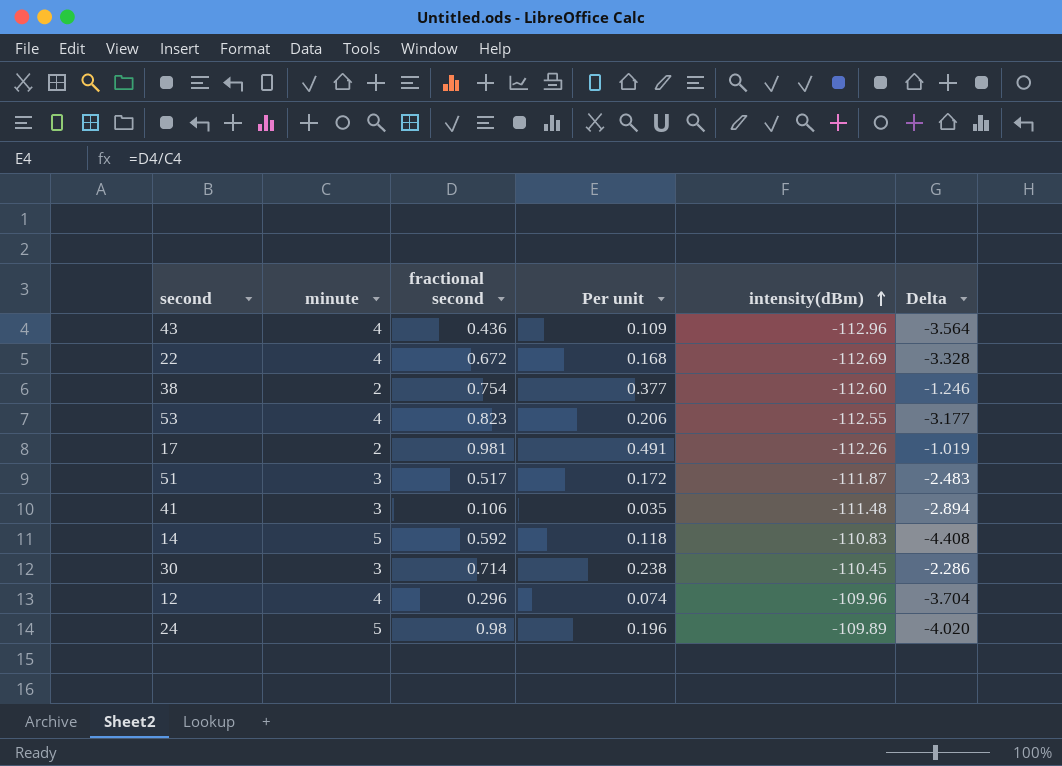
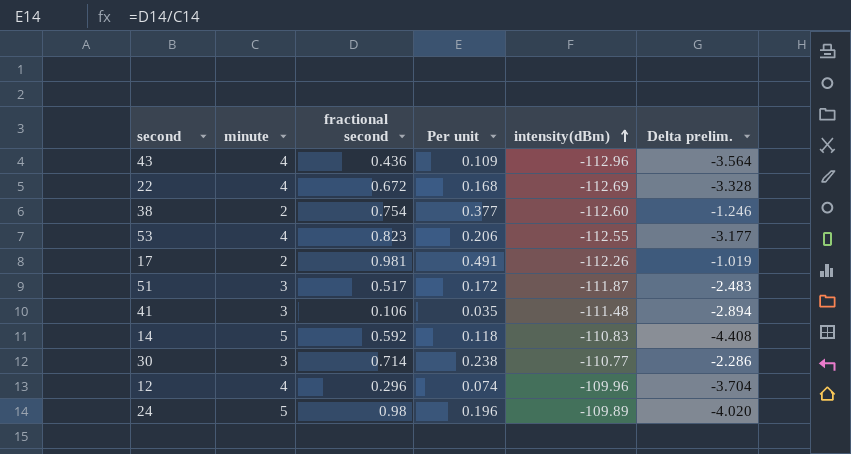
column name: Delta -> Delta prelim.
30 | intensity(dBm): -110.45 -> -110.77

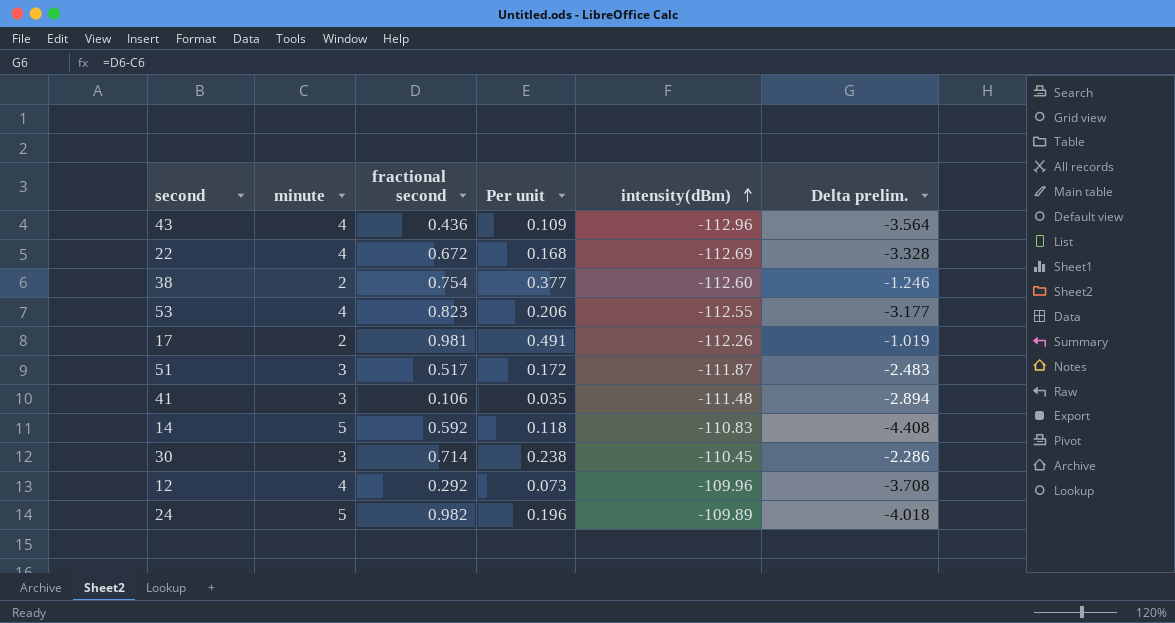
30 | intensity(dBm): -110.77 -> -110.45
12 | fractional second: 0.296 -> 0.292
12 | Per unit: 0.074 -> 0.073
12 | Delta prelim.: -3.704 -> -3.708
24 | fractional second: 0.98 -> 0.982
24 | Delta prelim.: -4.020 -> -4.018

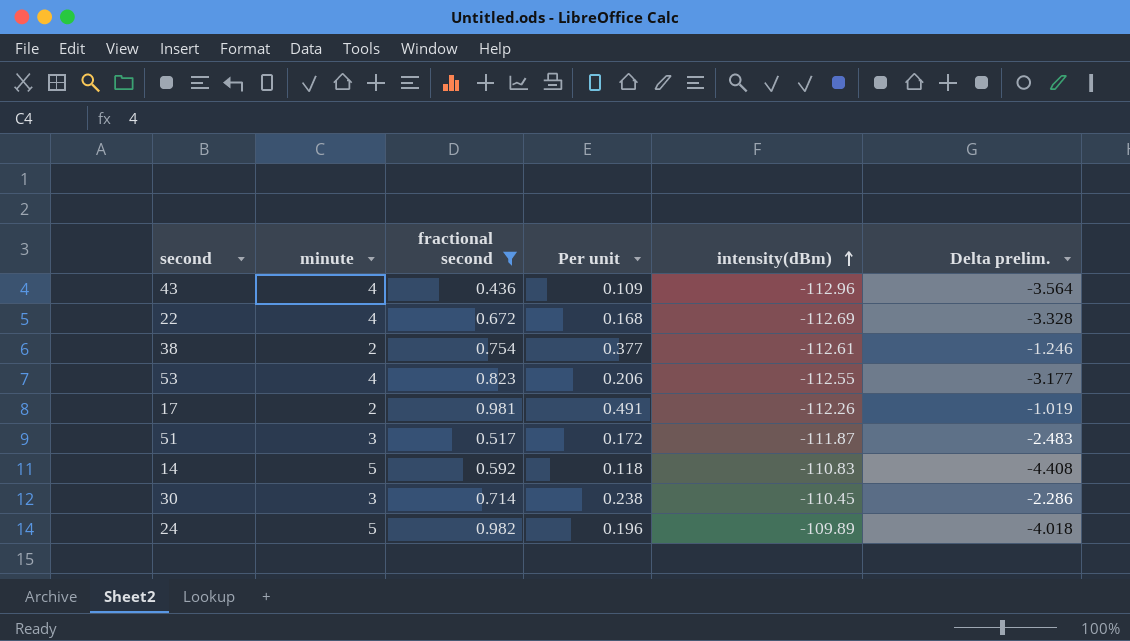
filter: none -> fractional second >= 0.436
38 | intensity(dBm): -112.60 -> -112.61

